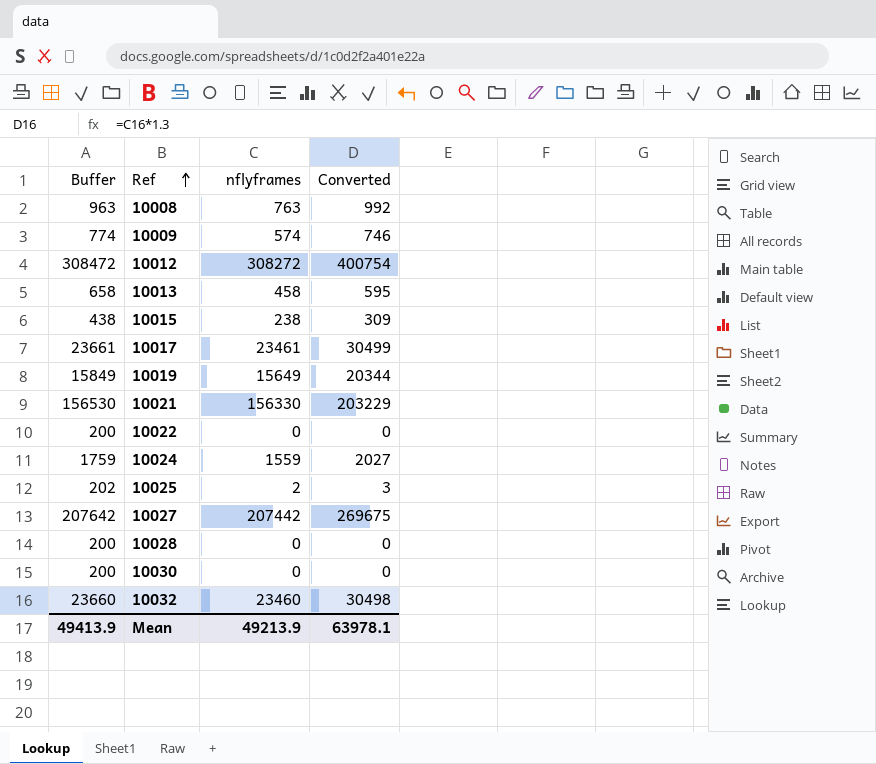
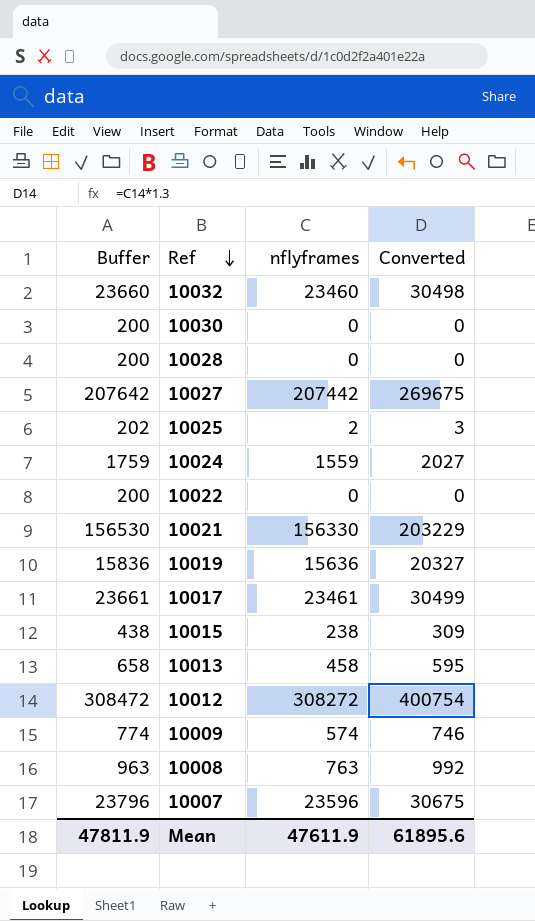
row order: Ref ascending -> Ref descending
10019 | Buffer: 15849 -> 15836
10019 | nflyframes: 15649 -> 15636
10019 | Converted: 20344 -> 20327
row 10007: none -> 23796 | 23596 | 30675
Mean | Buffer: 49413.9 -> 47811.9
Mean | nflyframes: 49213.9 -> 47611.9
Mean | Converted: 63978.1 -> 61895.6

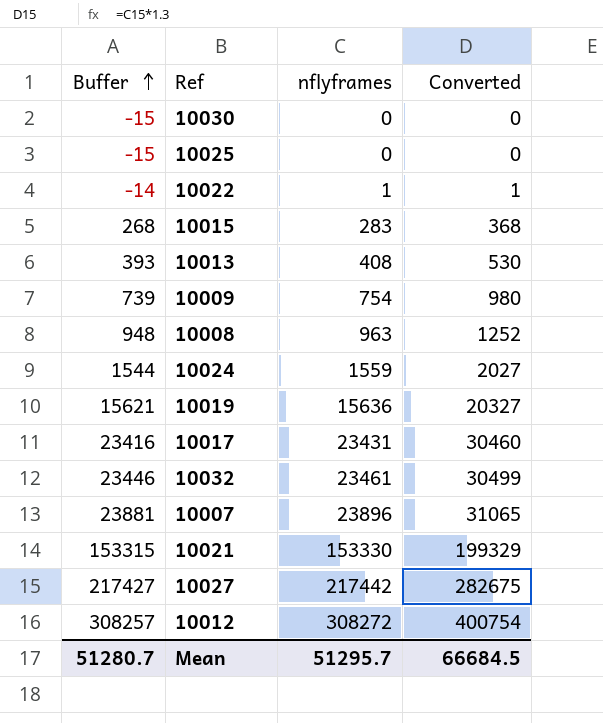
row order: Ref descending -> Buffer ascending
column Buffer | formula: [nflyframes] + 200 -> [nflyframes] - 15
row 10028: 200 | 0 | 0 -> none
10025 | nflyframes: 2 -> 0
10025 | Converted: 3 -> 0
10022 | nflyframes: 0 -> 1
10022 | Converted: 0 -> 1
10015 | nflyframes: 238 -> 283
10015 | Converted: 309 -> 368
10013 | nflyframes: 458 -> 408
10013 | Converted: 595 -> 530
10009 | nflyframes: 574 -> 754
10009 | Converted: 746 -> 980
10008 | nflyframes: 763 -> 963
10008 | Converted: 992 -> 1252
10017 | nflyframes: 23461 -> 23431
10017 | Converted: 30499 -> 30460
10032 | nflyframes: 23460 -> 23461
10032 | Converted: 30498 -> 30499
10007 | nflyframes: 23596 -> 23896
10007 | Converted: 30675 -> 31065
10021 | nflyframes: 156330 -> 153330
10021 | Converted: 203229 -> 199329
10027 | nflyframes: 207442 -> 217442
10027 | Converted: 269675 -> 282675
Mean | Buffer: 47811.9 -> 51280.7
Mean | nflyframes: 47611.9 -> 51295.7
Mean | Converted: 61895.6 -> 66684.5

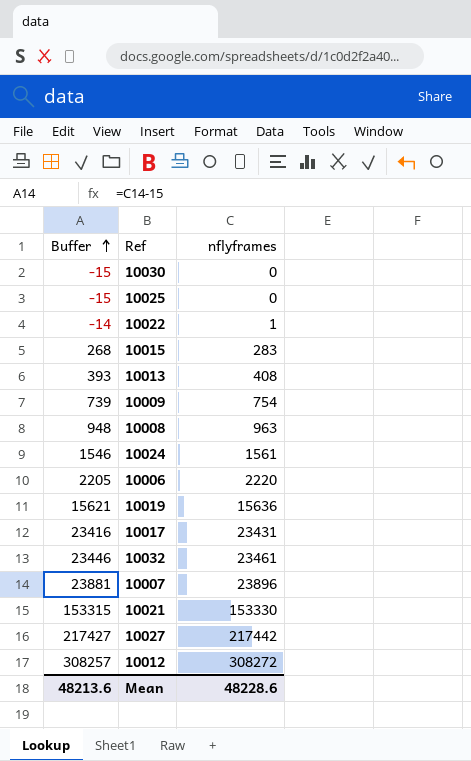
column Converted | formula: [nflyframes] * 1.3 -> none
10024 | Buffer: 1544 -> 1546
10024 | nflyframes: 1559 -> 1561
row 10006: none -> 2205 | 2220
Mean | Buffer: 51280.7 -> 48213.6
Mean | nflyframes: 51295.7 -> 48228.6

